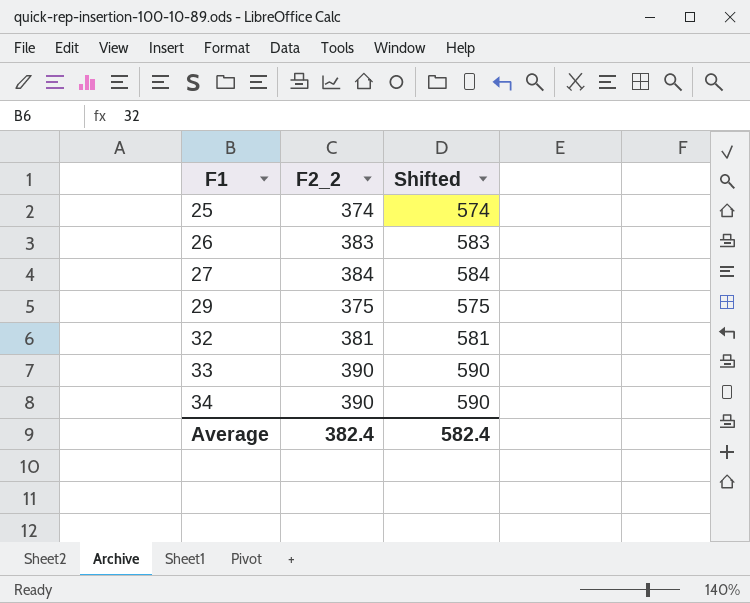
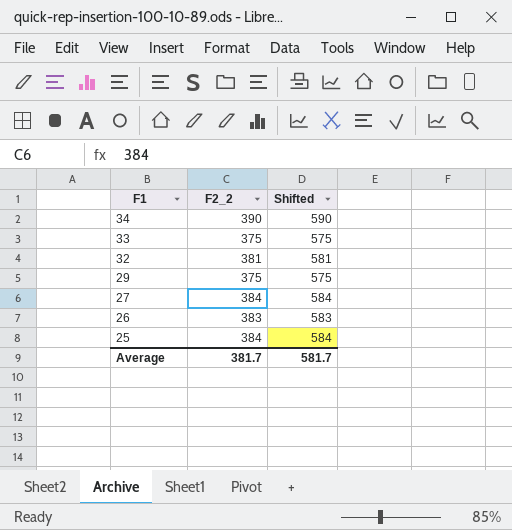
row order: F1 ascending -> F1 descending
33 | F2_2: 390 -> 375
33 | Shifted: 590 -> 575
25 | F2_2: 374 -> 384
25 | Shifted: 574 -> 584
Average | F2_2: 382.4 -> 381.7
Average | Shifted: 582.4 -> 581.7

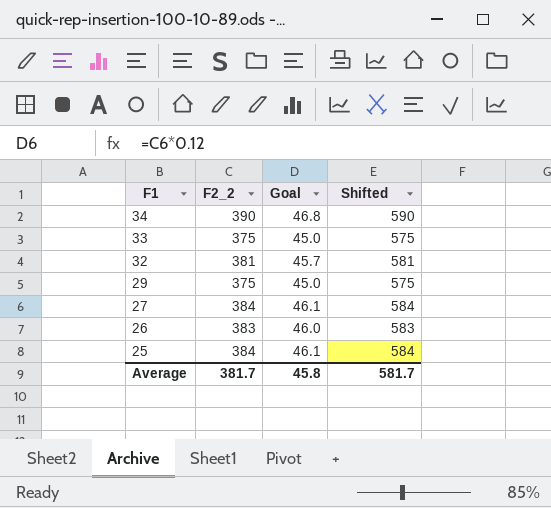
column Goal | formula: none -> [F2_2] * 0.12

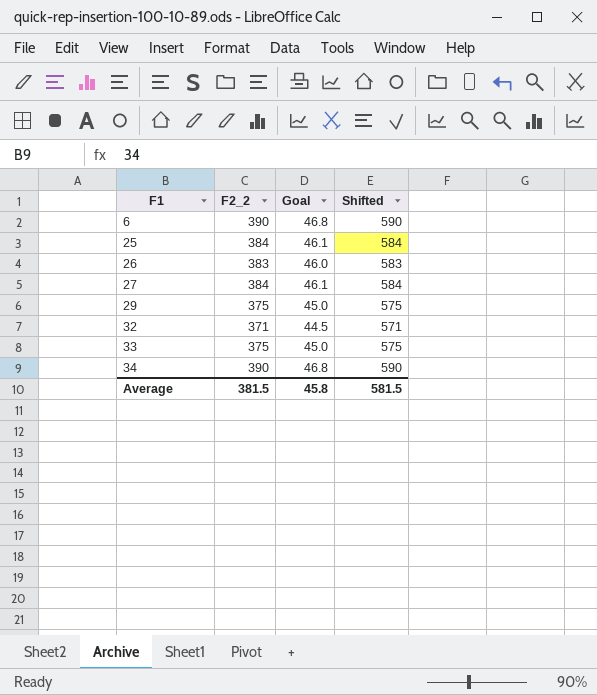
row order: F1 descending -> F1 ascending
row 6: none -> 390 | 46.8 | 590
32 | F2_2: 381 -> 371
32 | Goal: 45.7 -> 44.5
32 | Shifted: 581 -> 571
Average | F2_2: 381.7 -> 381.5
Average | Shifted: 581.7 -> 581.5

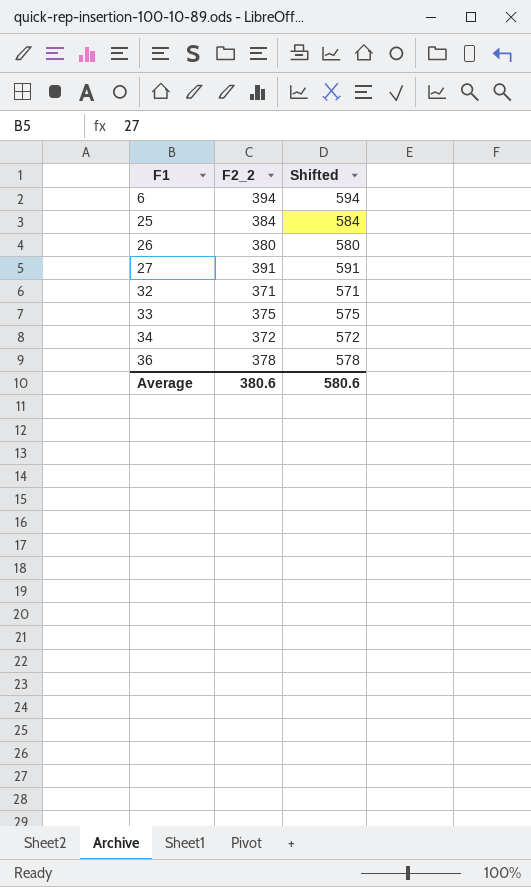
column Goal | formula: [F2_2] * 0.12 -> none
row 29: 375 | 45.0 | 575 -> none
6 | F2_2: 390 -> 394
6 | Shifted: 590 -> 594
26 | F2_2: 383 -> 380
26 | Shifted: 583 -> 580
27 | F2_2: 384 -> 391
27 | Shifted: 584 -> 591
34 | F2_2: 390 -> 372
34 | Shifted: 590 -> 572
row 36: none -> 378 | 578
Average | F2_2: 381.5 -> 380.6
Average | Shifted: 581.5 -> 580.6

